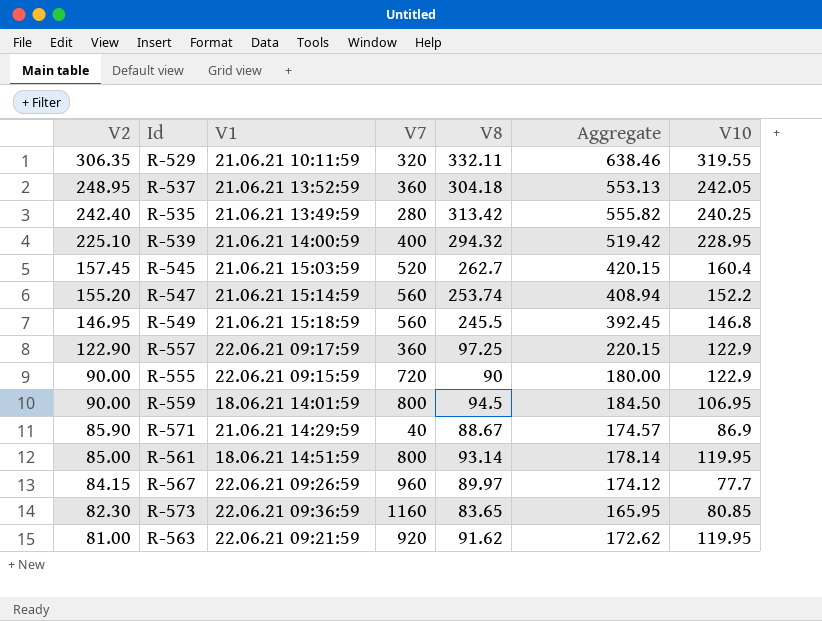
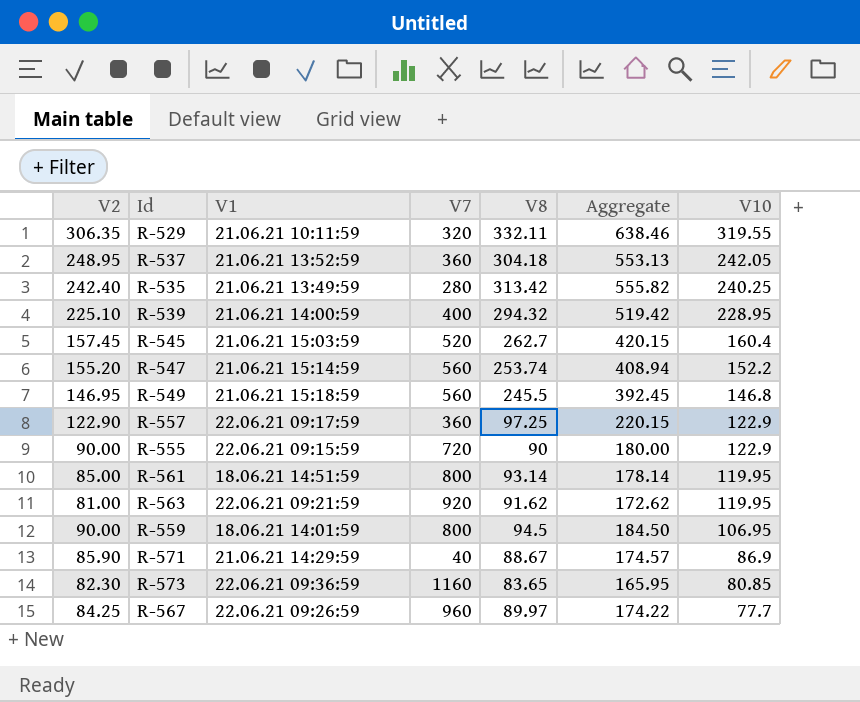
row order: V2 descending -> V10 descending
R-567 | V2: 84.15 -> 84.25
R-567 | Aggregate: 174.12 -> 174.22

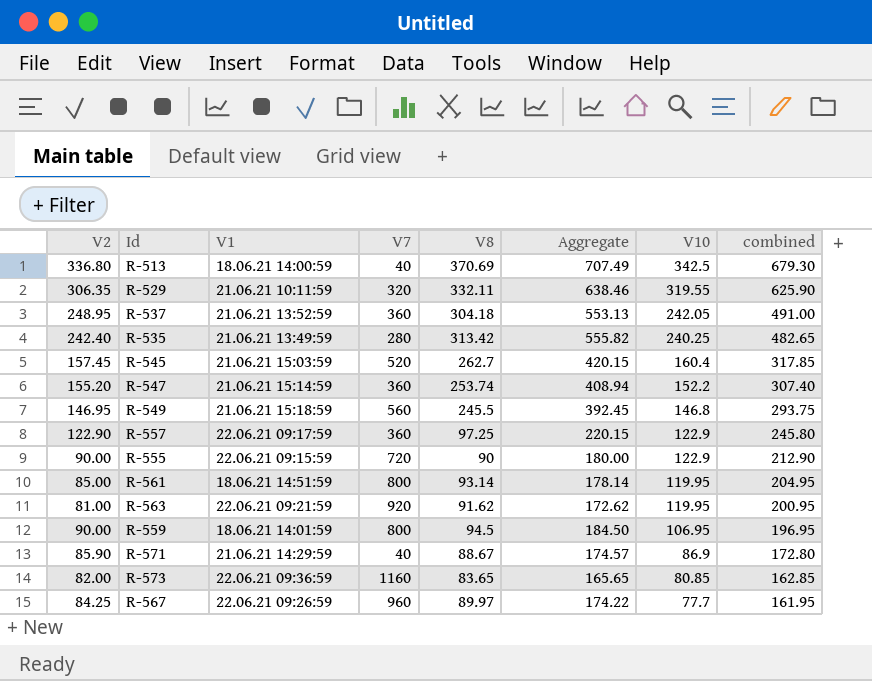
column combined | formula: none -> [V2] + [V10]
row R-539: 225.10 | 21.06.21 14:00:59 | 400 | 294.32 | 519.42 | 228.95 -> none
row R-513: none -> 336.80 | 18.06.21 14:00:59 | 40 | 370.69 | 707.49 | 342.5 | 679.30
R-547 | V7: 560 -> 360
R-573 | V2: 82.30 -> 82.00
R-573 | Aggregate: 165.95 -> 165.65

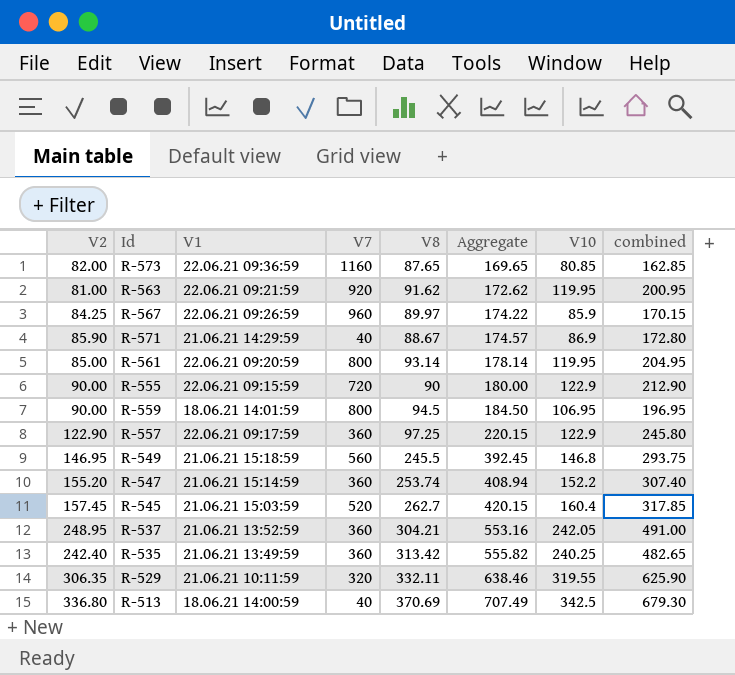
row order: V10 descending -> Aggregate ascending
R-573 | V8: 83.65 -> 87.65
R-573 | Aggregate: 165.65 -> 169.65
R-567 | V10: 77.7 -> 85.9
R-567 | combined: 161.95 -> 170.15
R-561 | V1: 18.06.21 14:51:59 -> 22.06.21 09:20:59
R-537 | V8: 304.18 -> 304.21
R-537 | Aggregate: 553.13 -> 553.16
R-535 | V7: 280 -> 360

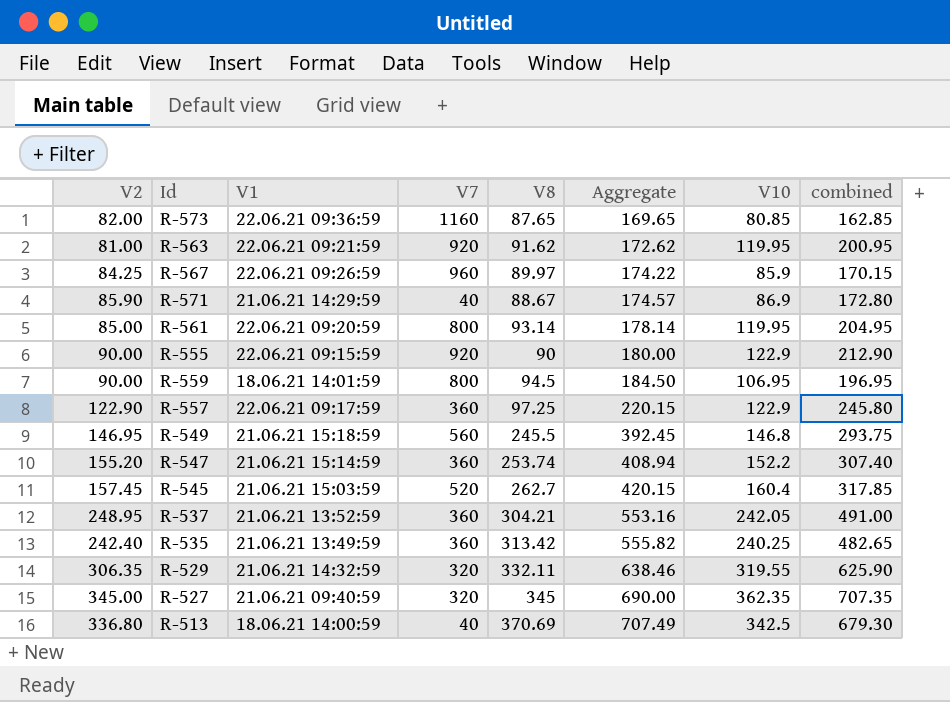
R-555 | V7: 720 -> 920
R-529 | V1: 21.06.21 10:11:59 -> 21.06.21 14:32:59
row R-527: none -> 345.00 | 21.06.21 09:40:59 | 320 | 345 | 690.00 | 362.35 | 707.35

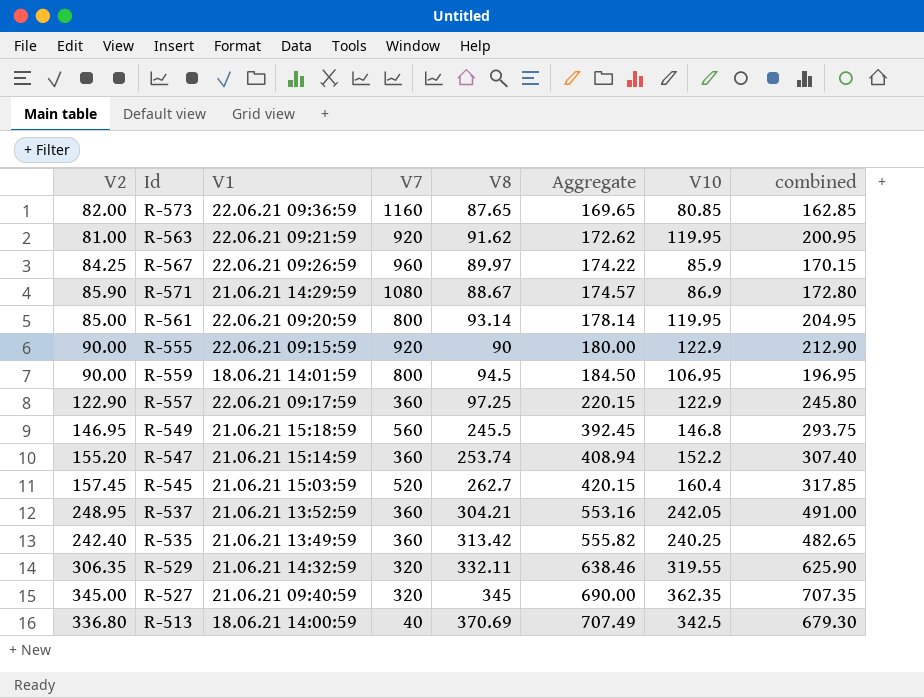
R-571 | V7: 40 -> 1080

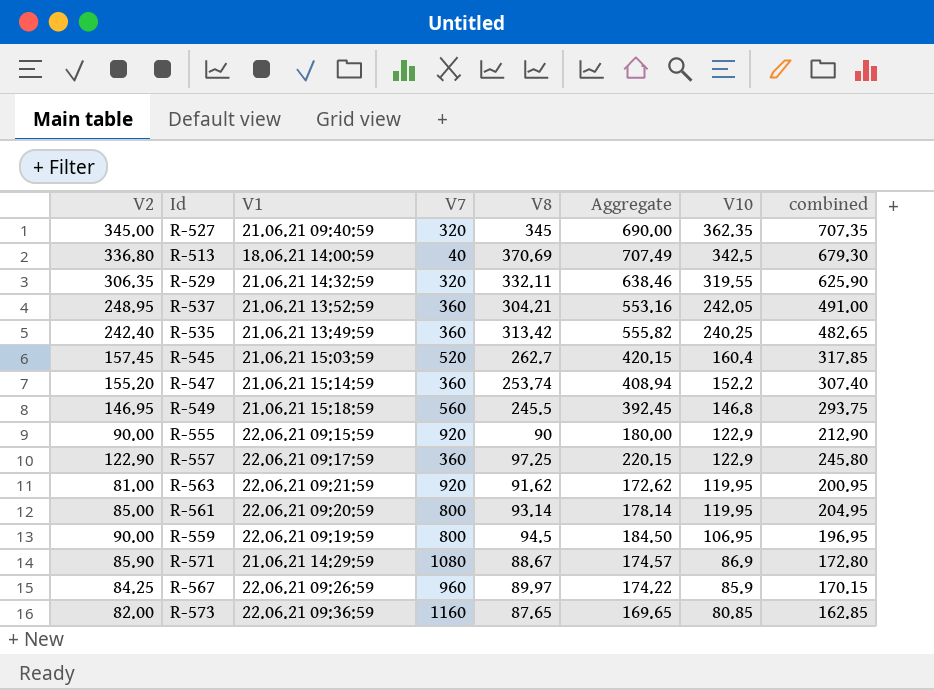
row order: Aggregate ascending -> V10 descending
R-559 | V1: 18.06.21 14:01:59 -> 22.06.21 09:19:59

